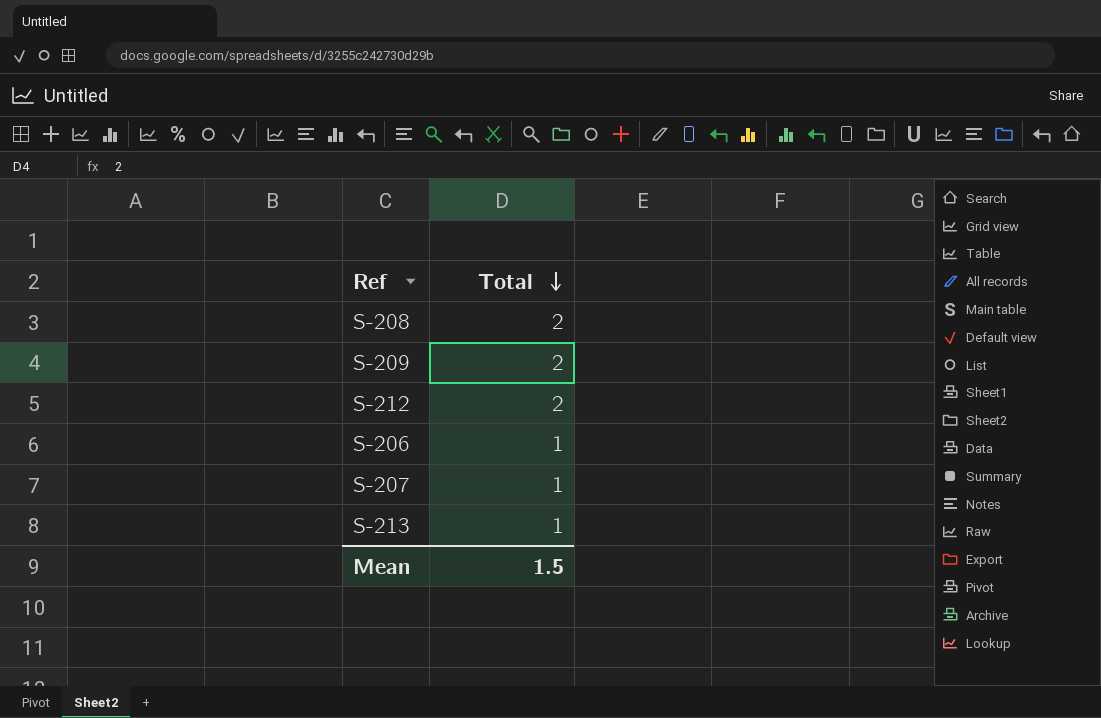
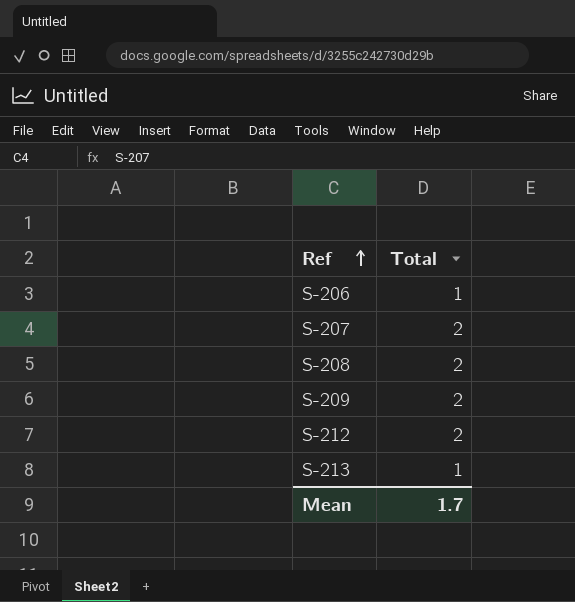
row order: Total descending -> Ref ascending
S-207 | Total: 1 -> 2
Mean | Total: 1.5 -> 1.7

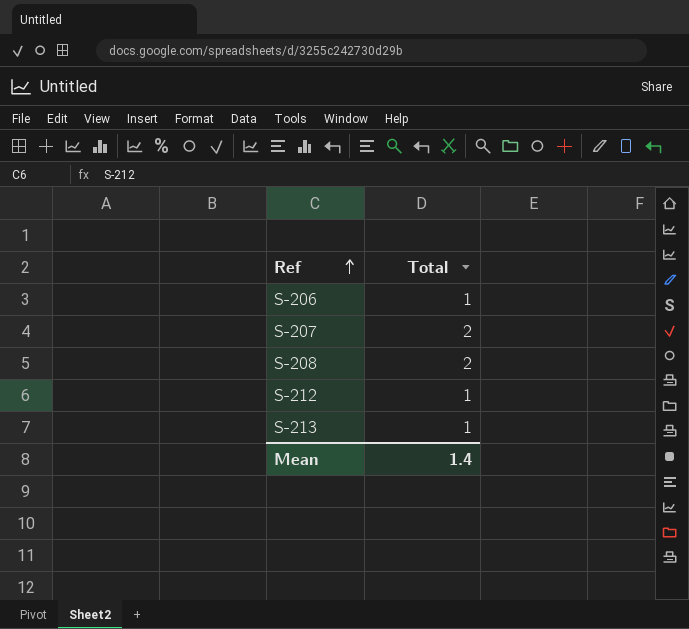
row S-209: 2 -> none
S-212 | Total: 2 -> 1
Mean | Total: 1.7 -> 1.4

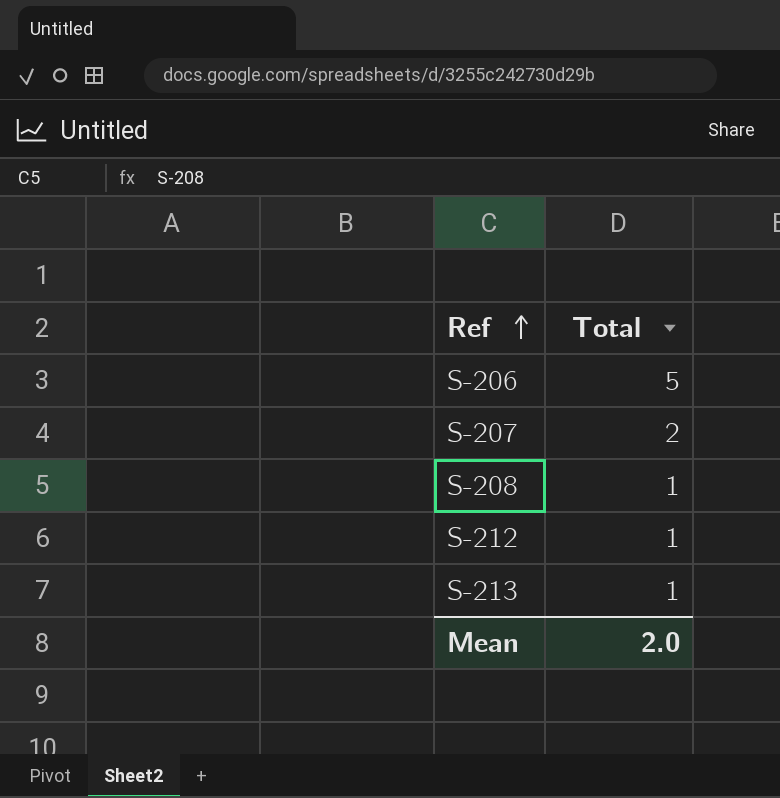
S-206 | Total: 1 -> 5
S-208 | Total: 2 -> 1
Mean | Total: 1.4 -> 2.0

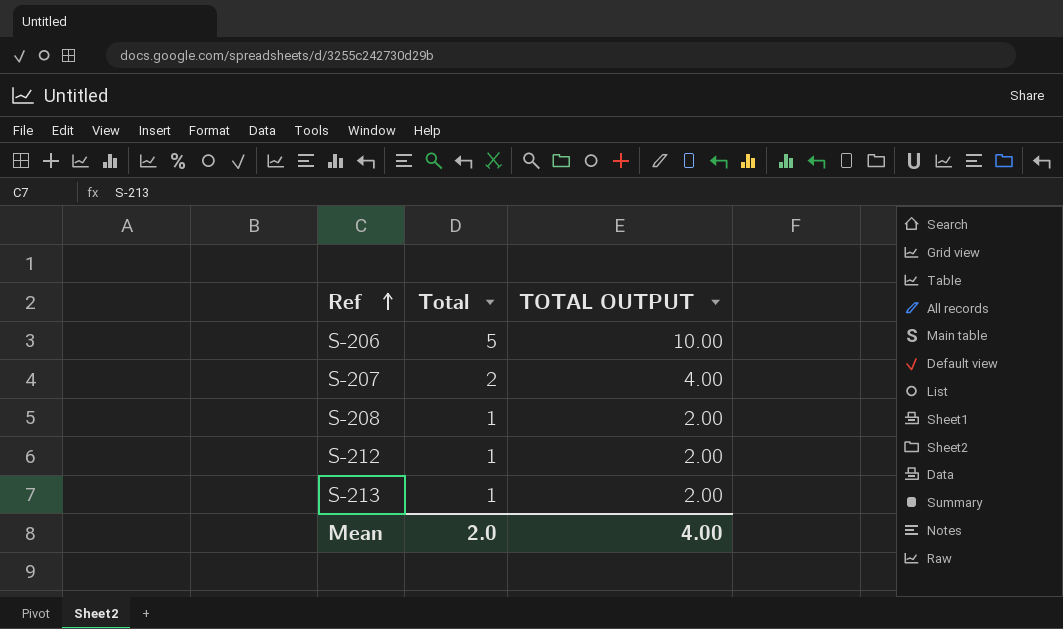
column TOTAL OUTPUT | formula: none -> [Total] * 2

